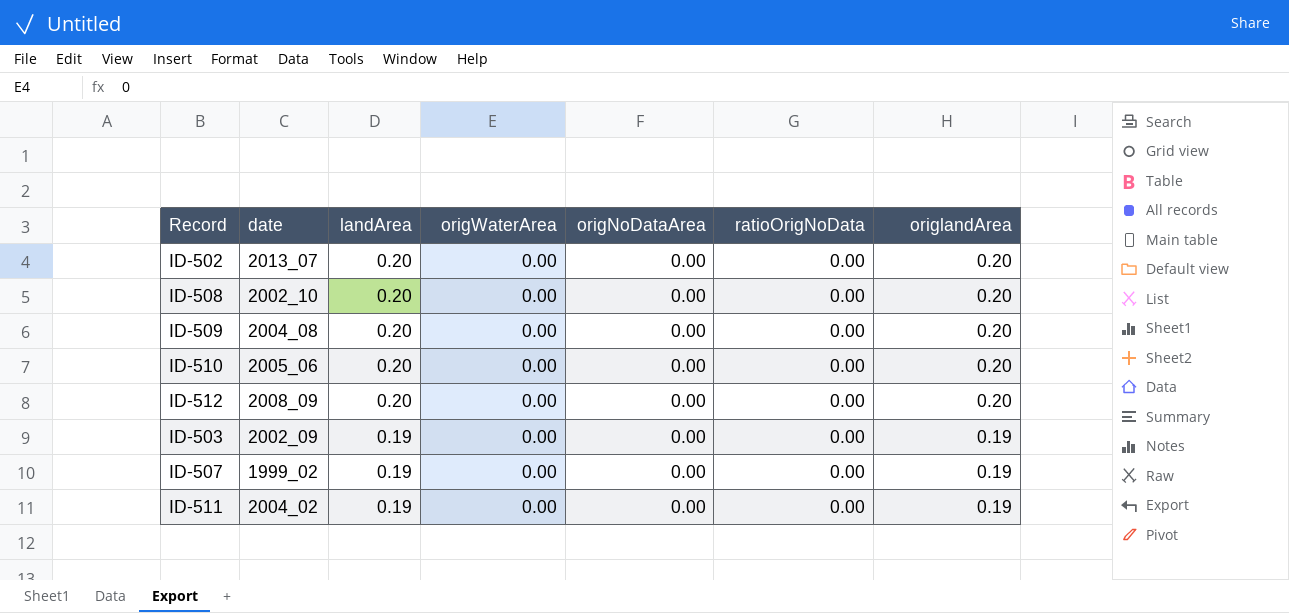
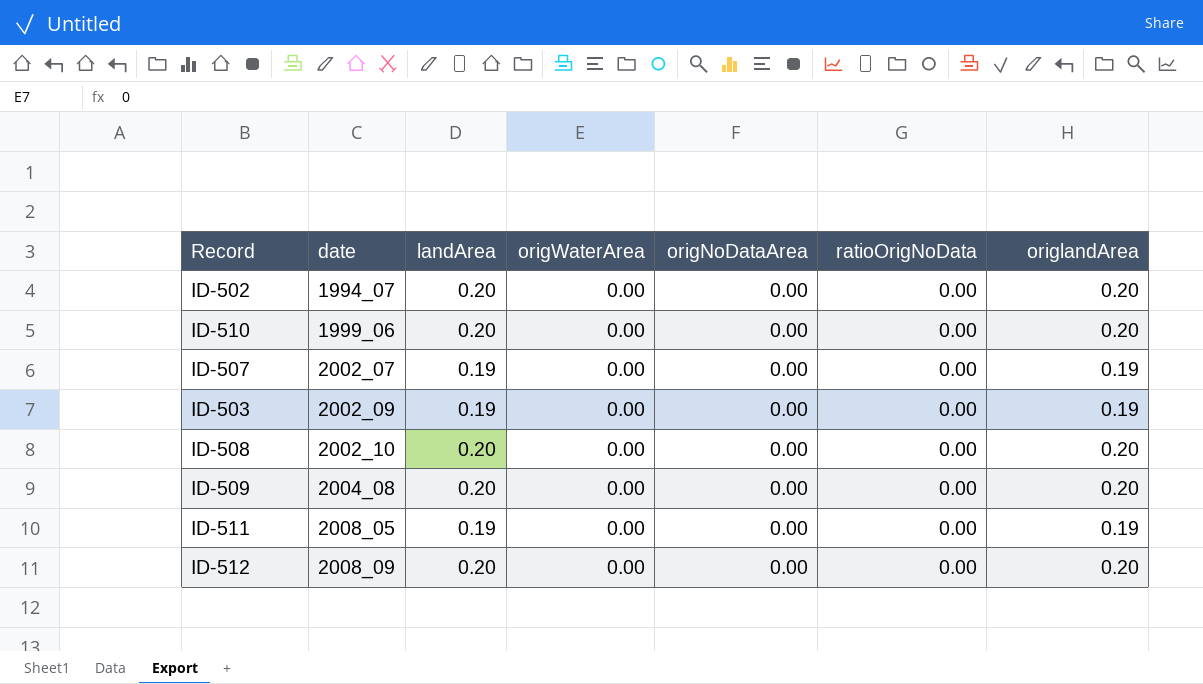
row order: landArea descending -> date ascending
ID-502 | date: 2013_07 -> 1994_07
ID-510 | date: 2005_06 -> 1999_06
ID-507 | date: 1999_02 -> 2002_07
ID-511 | date: 2004_02 -> 2008_05

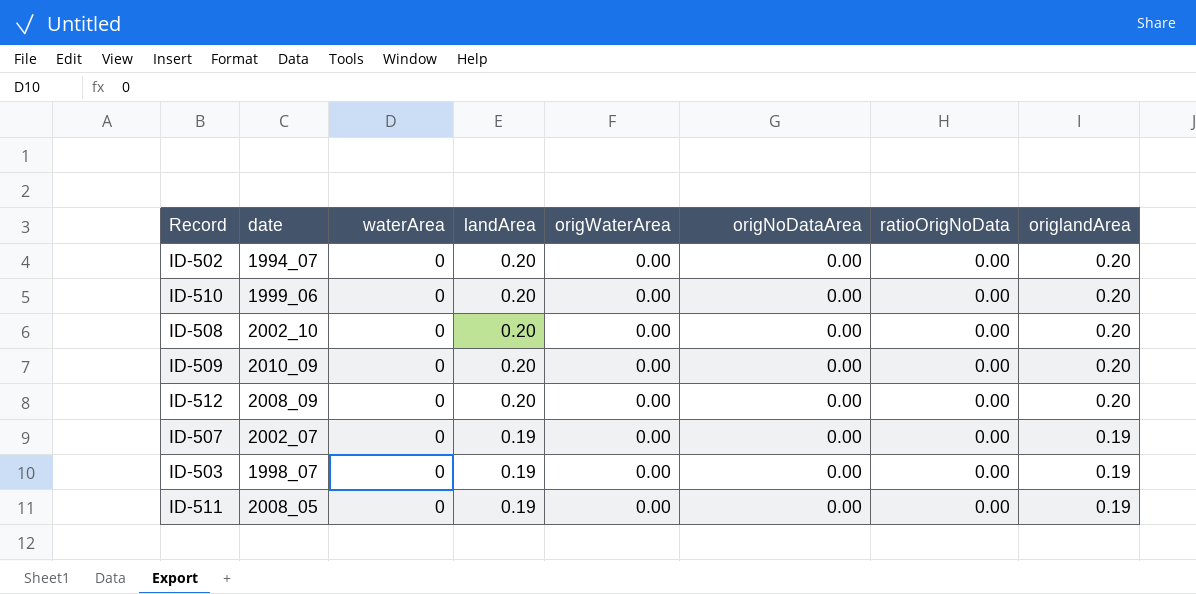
row order: date ascending -> landArea descending
column waterArea | position: none -> 3
ID-509 | date: 2004_08 -> 2010_09
ID-503 | date: 2002_09 -> 1998_07

